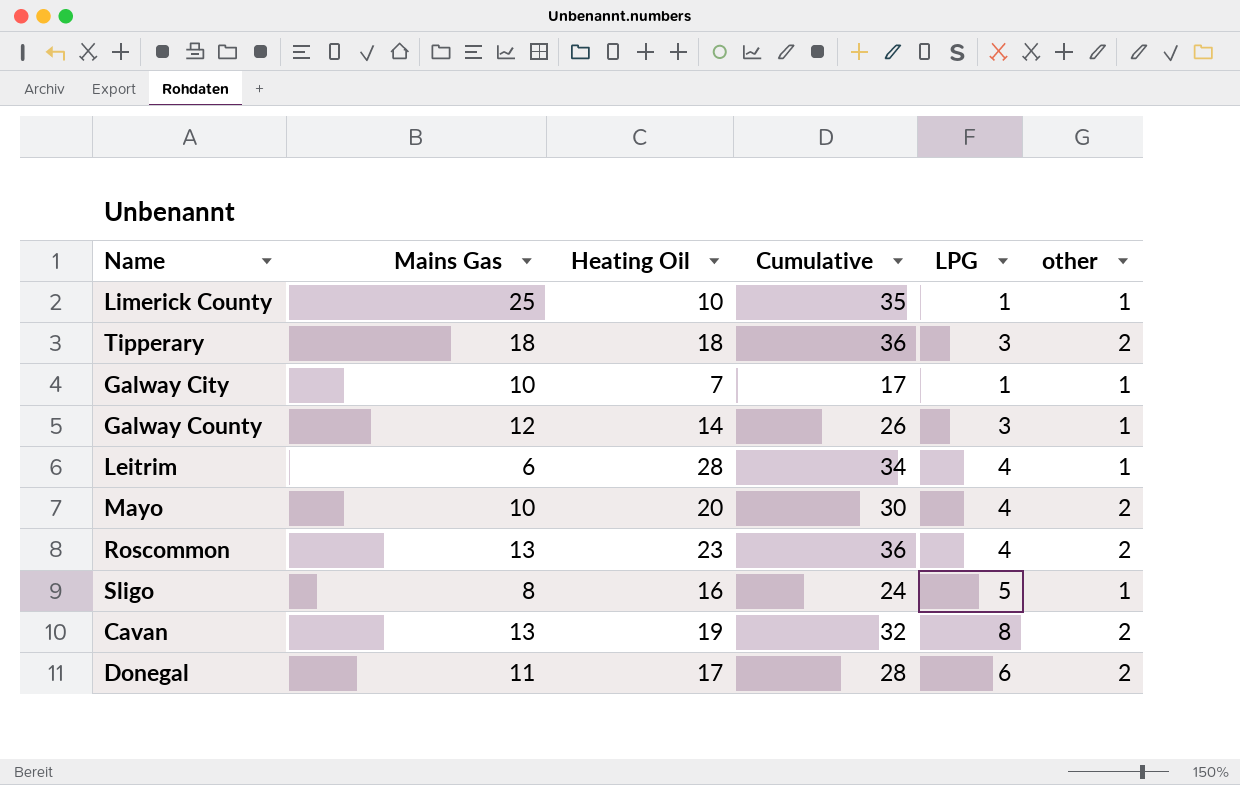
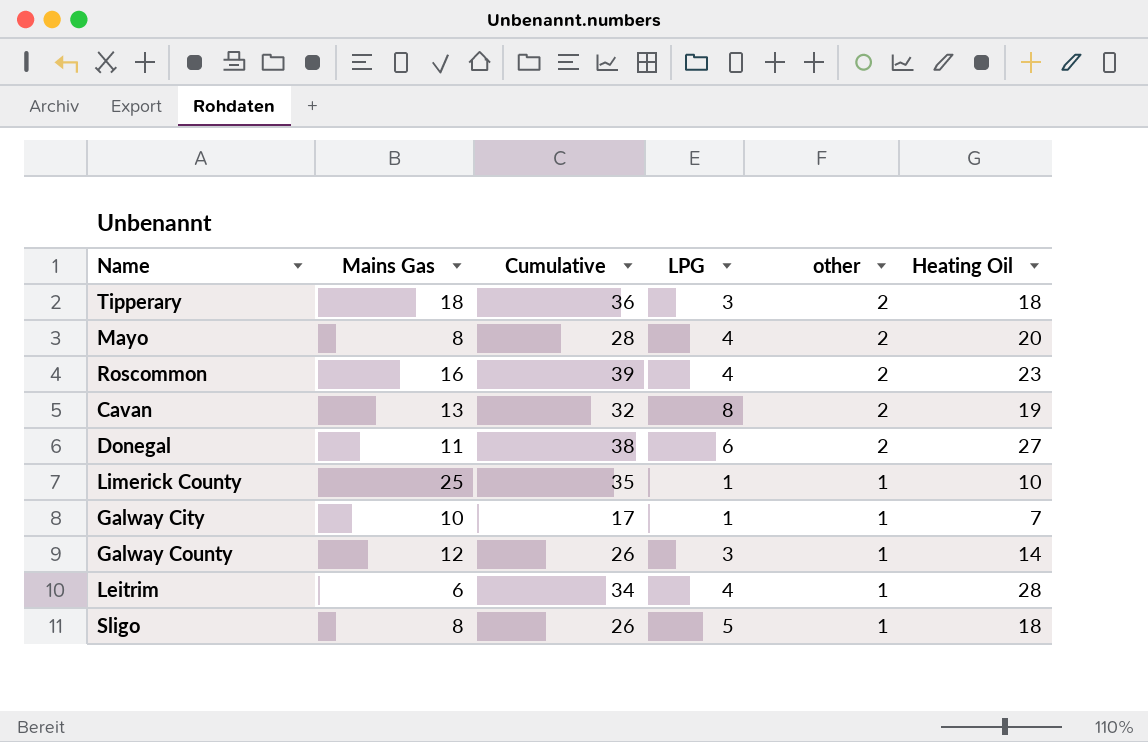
row order: none -> other descending
column Heating Oil | position: 3 -> 6
Mayo | Mains Gas: 10 -> 8
Mayo | Cumulative: 30 -> 28
Roscommon | Mains Gas: 13 -> 16
Roscommon | Cumulative: 36 -> 39
Donegal | Cumulative: 28 -> 38
Donegal | Heating Oil: 17 -> 27
Sligo | Cumulative: 24 -> 26
Sligo | Heating Oil: 16 -> 18

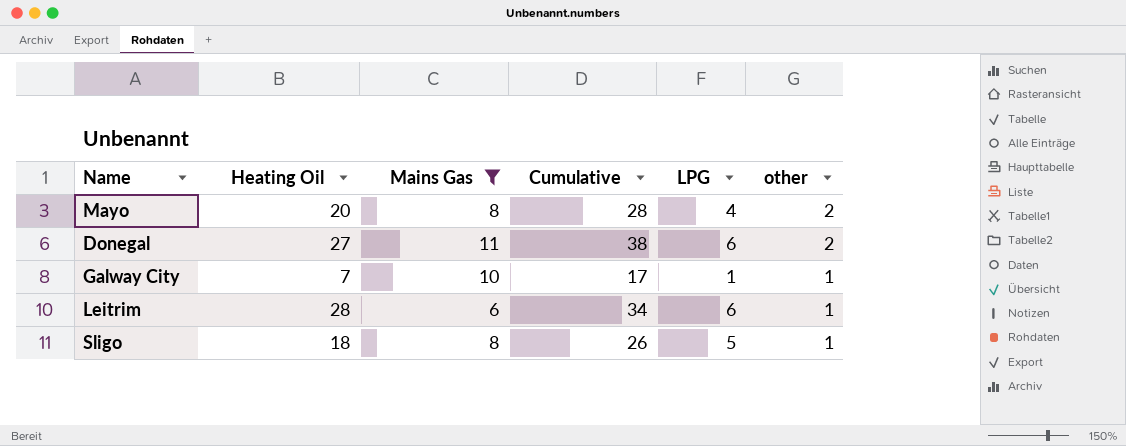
filter: none -> Mains Gas <= 11
column Heating Oil | position: 6 -> 2
Leitrim | LPG: 4 -> 6

